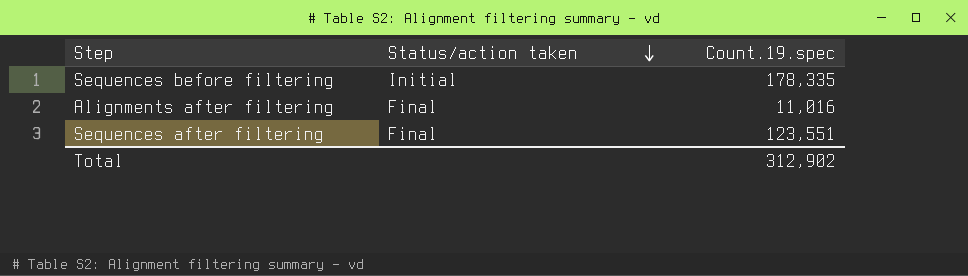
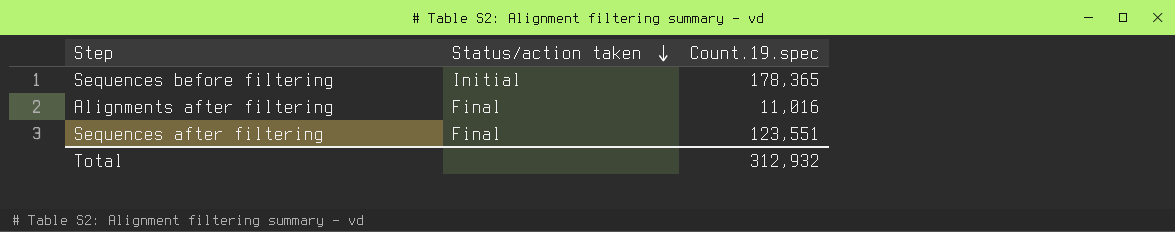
Sequences before filtering | Count.19.spec: 178,335 -> 178,365
Total | Count.19.spec: 312,902 -> 312,932

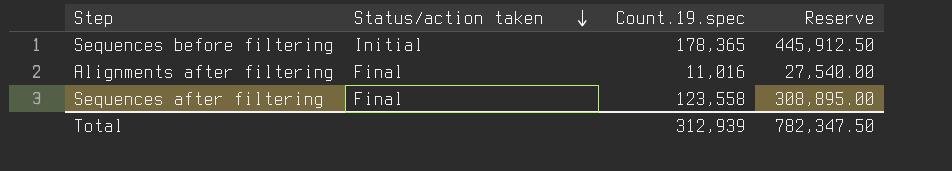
column Reserve | formula: none -> [Count.19.spec] * 2.5
Sequences after filtering | Count.19.spec: 123,551 -> 123,558
Total | Count.19.spec: 312,932 -> 312,939

